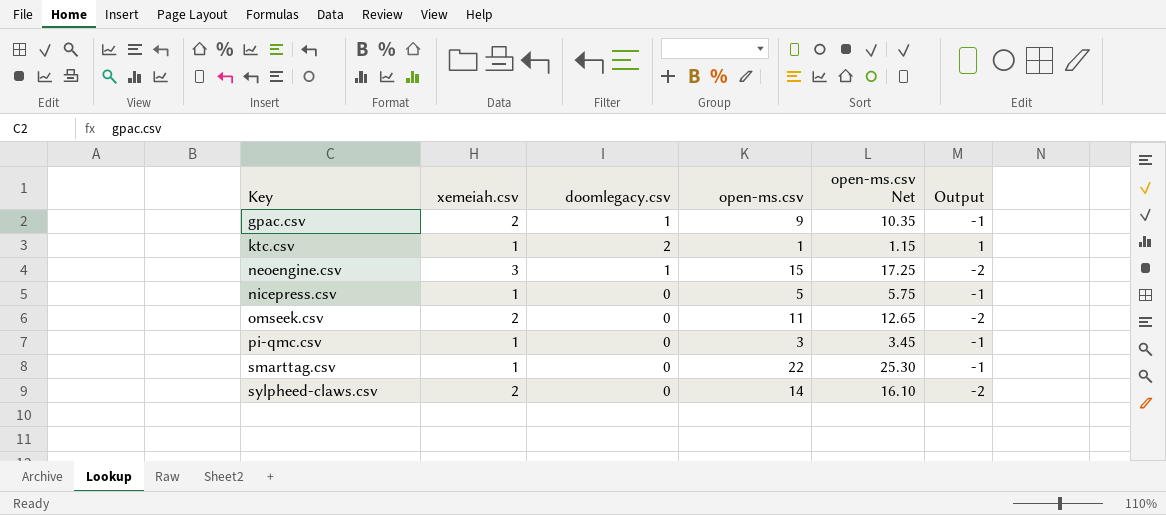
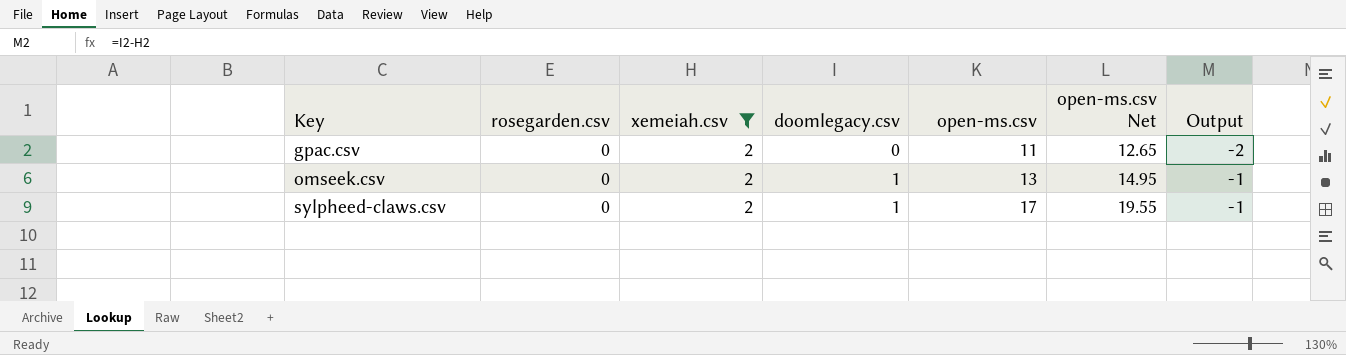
filter: none -> xemeiah.csv = 2
column rosegarden.csv | position: none -> 2
gpac.csv | doomlegacy.csv: 1 -> 0
gpac.csv | open-ms.csv: 9 -> 11
gpac.csv | open-ms.csv Net: 10.35 -> 12.65
gpac.csv | Output: -1 -> -2
omseek.csv | doomlegacy.csv: 0 -> 1
omseek.csv | open-ms.csv: 11 -> 13
omseek.csv | open-ms.csv Net: 12.65 -> 14.95
omseek.csv | Output: -2 -> -1
sylpheed-claws.csv | doomlegacy.csv: 0 -> 1
sylpheed-claws.csv | open-ms.csv: 14 -> 17
sylpheed-claws.csv | open-ms.csv Net: 16.10 -> 19.55
sylpheed-claws.csv | Output: -2 -> -1

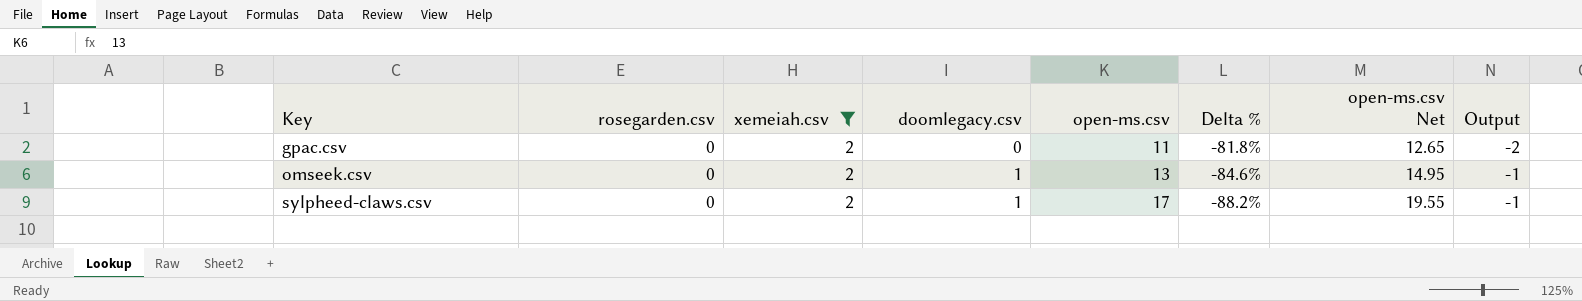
column Delta % | formula: none -> ([xemeiah.csv] - [open-ms.csv]) / [open-ms.csv]

